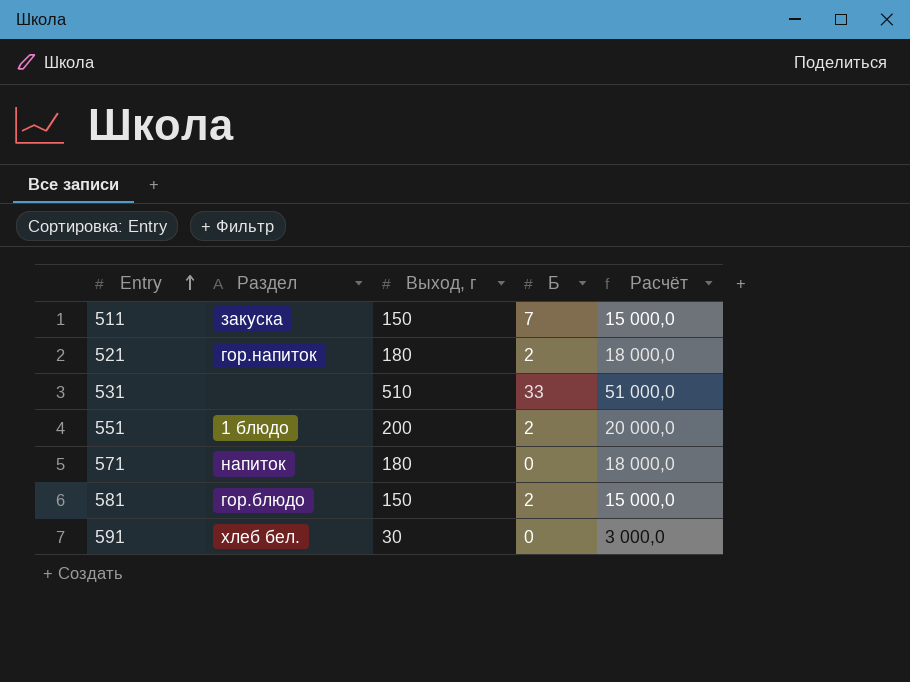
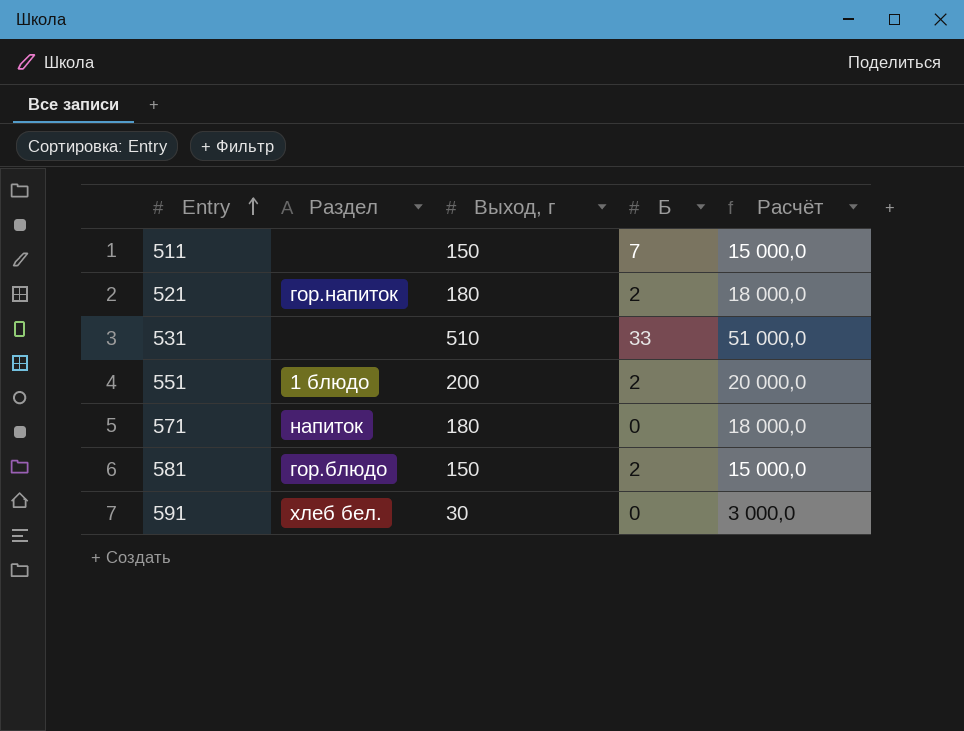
511 | Раздел: закуска -> none

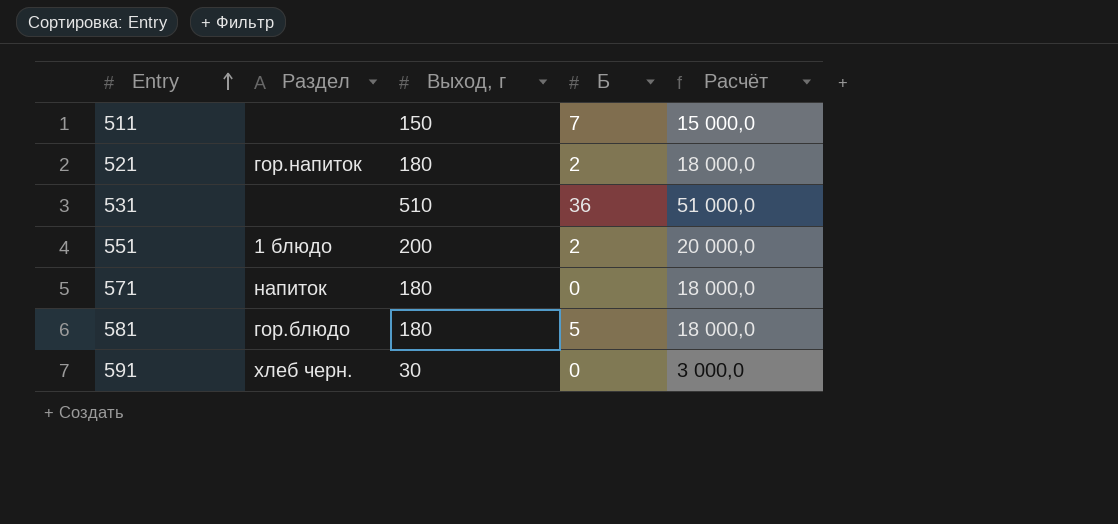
531 | Б: 33 -> 36
581 | Выход, г: 150 -> 180
581 | Б: 2 -> 5
581 | Расчёт: 15 000,0 -> 18 000,0
591 | Раздел: хлеб бел. -> хлеб черн.

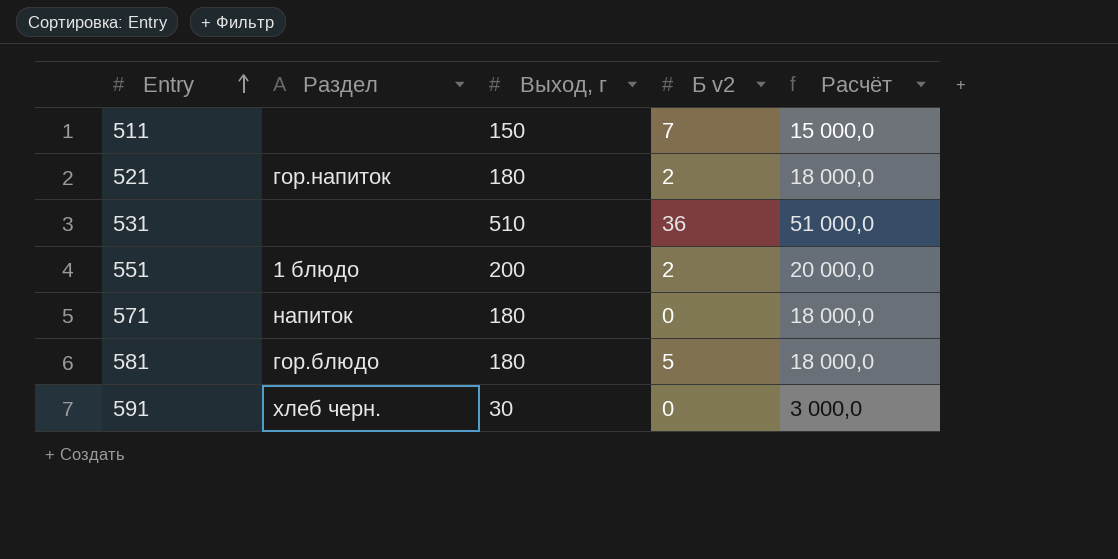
column name: Б -> Б v2

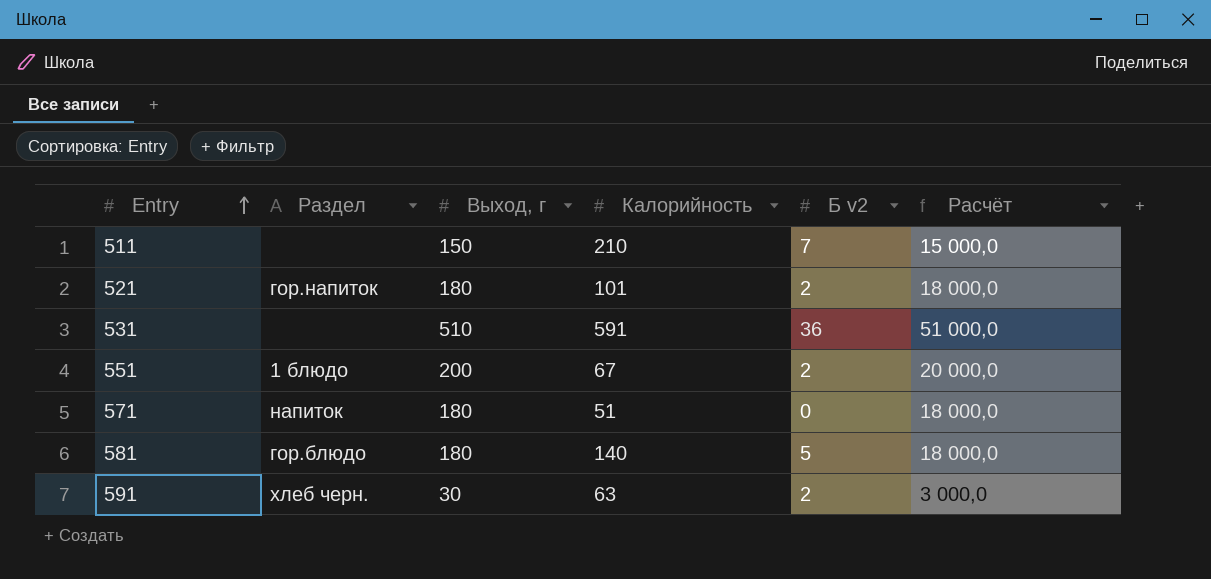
column Калорийность | position: none -> 4
591 | Б v2: 0 -> 2

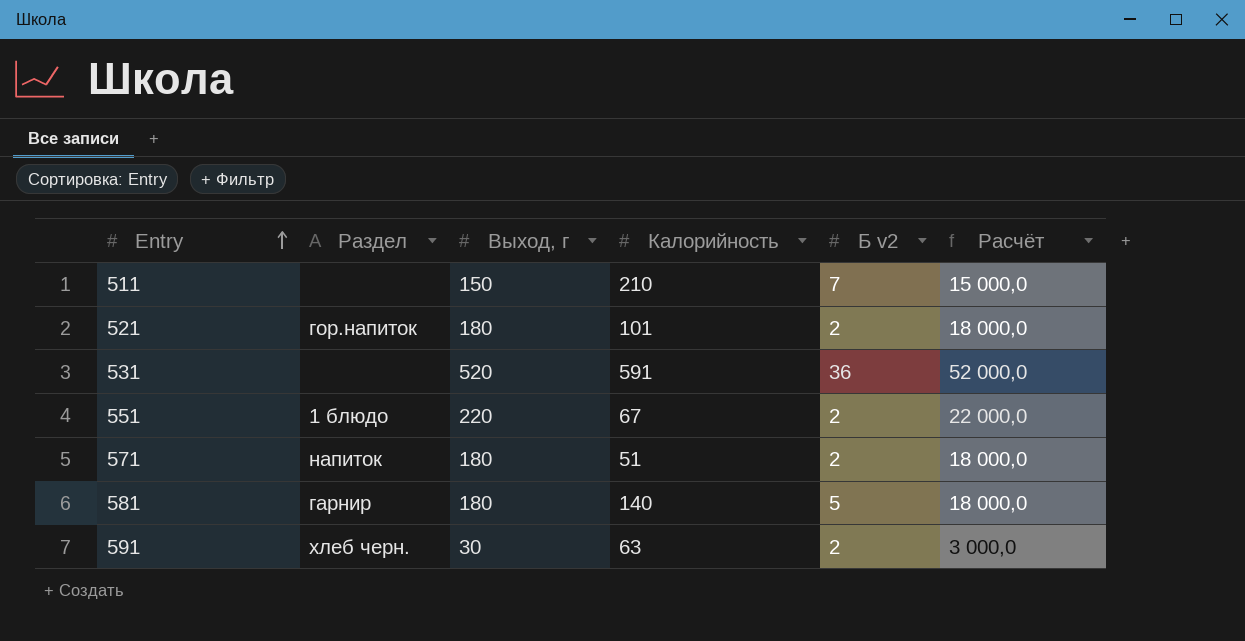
531 | Выход, г: 510 -> 520
531 | Расчёт: 51 000,0 -> 52 000,0
551 | Выход, г: 200 -> 220
551 | Расчёт: 20 000,0 -> 22 000,0
571 | Б v2: 0 -> 2
581 | Раздел: гор.блюдо -> гарнир

